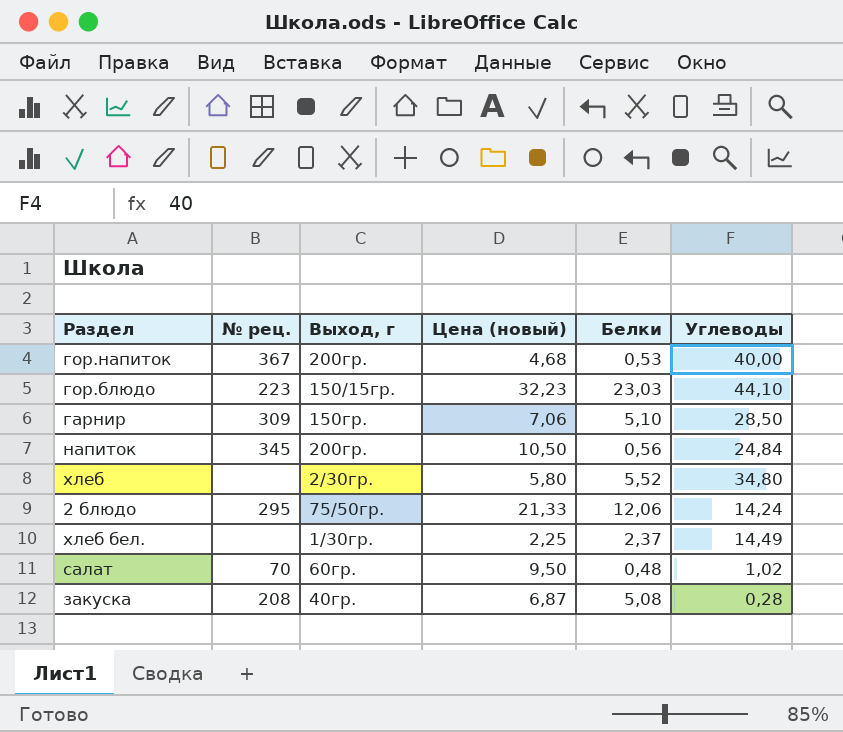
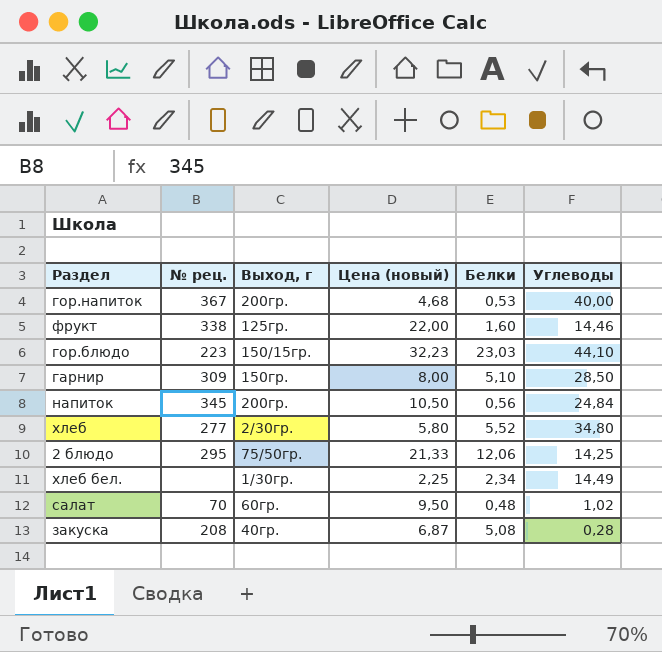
row фрукт: none -> 338 | 125гр. | 22,00 | 1,60 | 14,46
гарнир | Цена (новый): 7,06 -> 8,00
хлеб | № рец.: none -> 277
2 блюдо | Углеводы: 14,24 -> 14,25
хлеб бел. | Белки: 2,37 -> 2,34

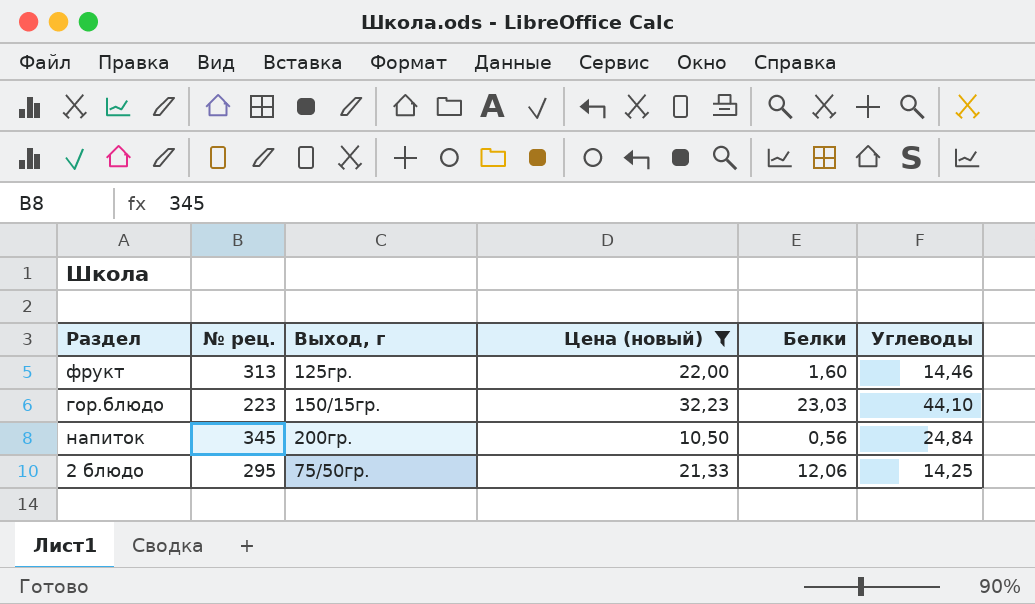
filter: none -> Цена (новый) >= 10,50
фрукт | № рец.: 338 -> 313

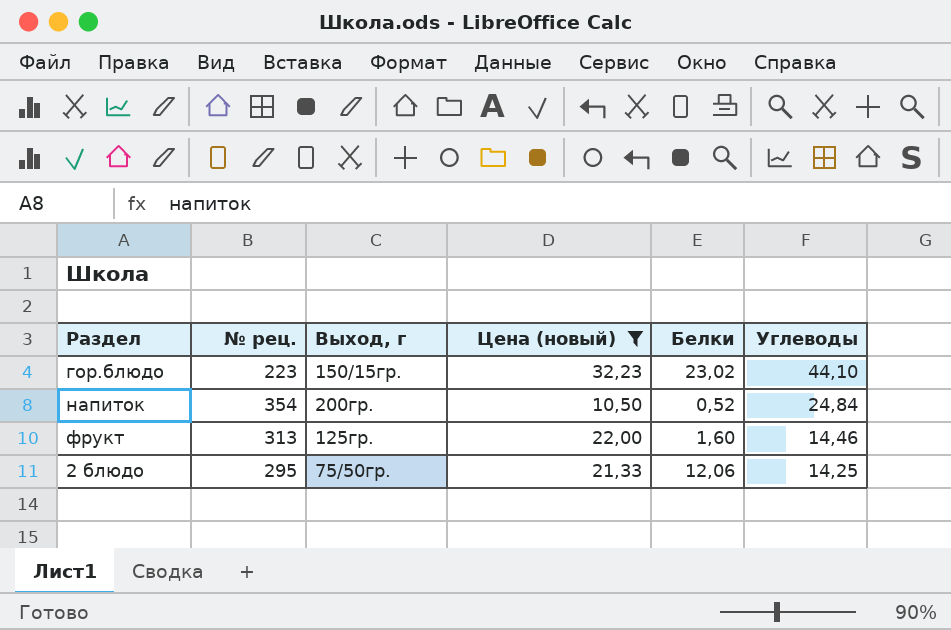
row order: none -> Углеводы descending
гор.блюдо | Белки: 23,03 -> 23,02
напиток | № рец.: 345 -> 354
напиток | Белки: 0,56 -> 0,52

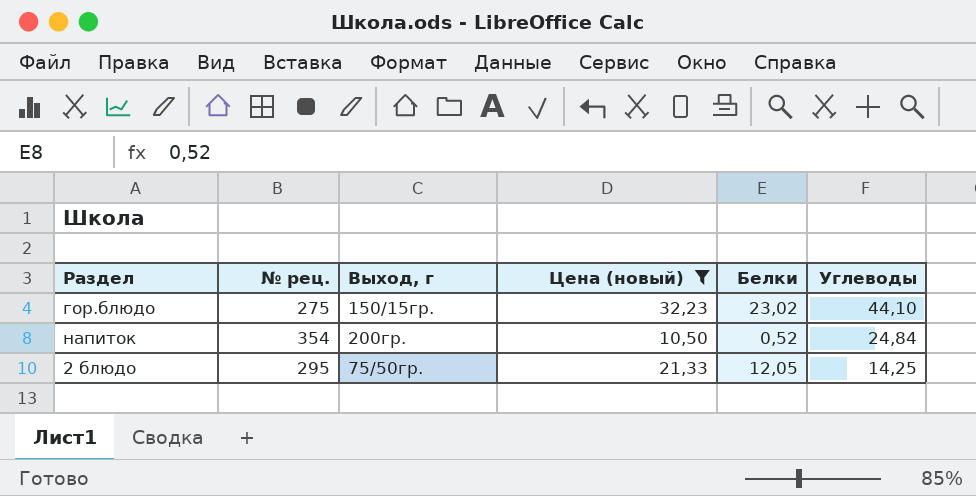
row фрукт: 313 | 125гр. | 22,00 | 1,60 | 14,46 -> none
гор.блюдо | № рец.: 223 -> 275
2 блюдо | Белки: 12,06 -> 12,05

